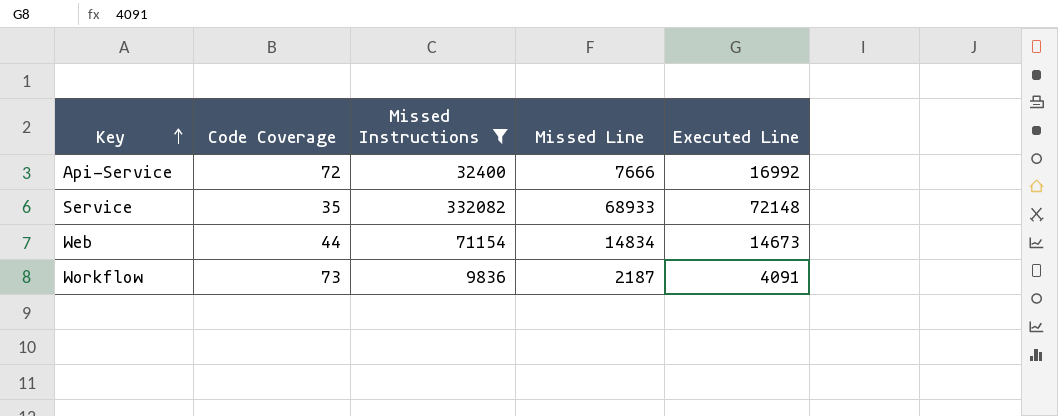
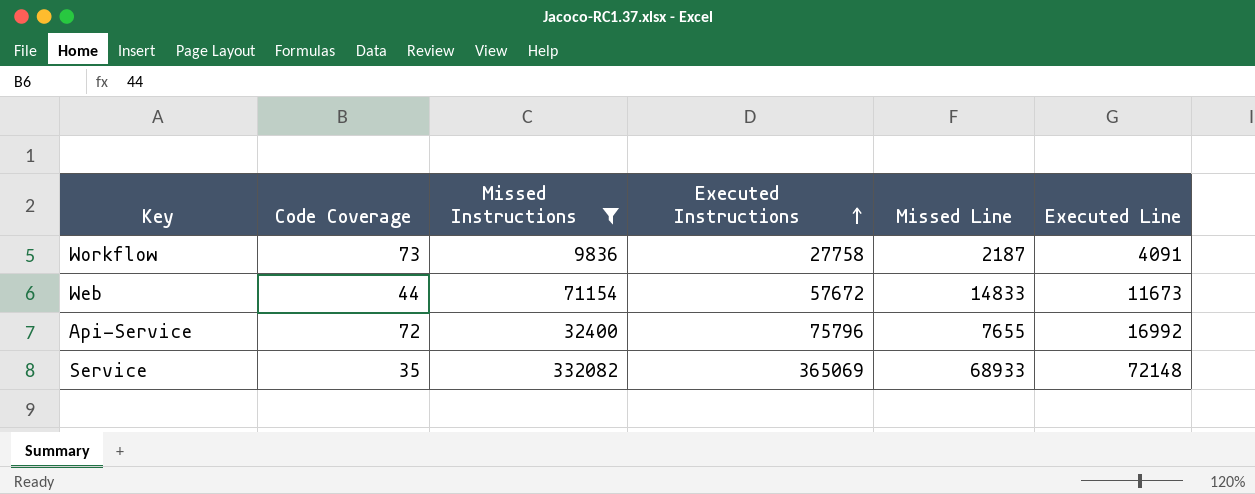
row order: Key ascending -> Executed Instructions ascending
column Executed Instructions | position: none -> 4
Web | Missed Line: 14834 -> 14833
Web | Executed Line: 14673 -> 11673
Api-Service | Missed Line: 7666 -> 7655

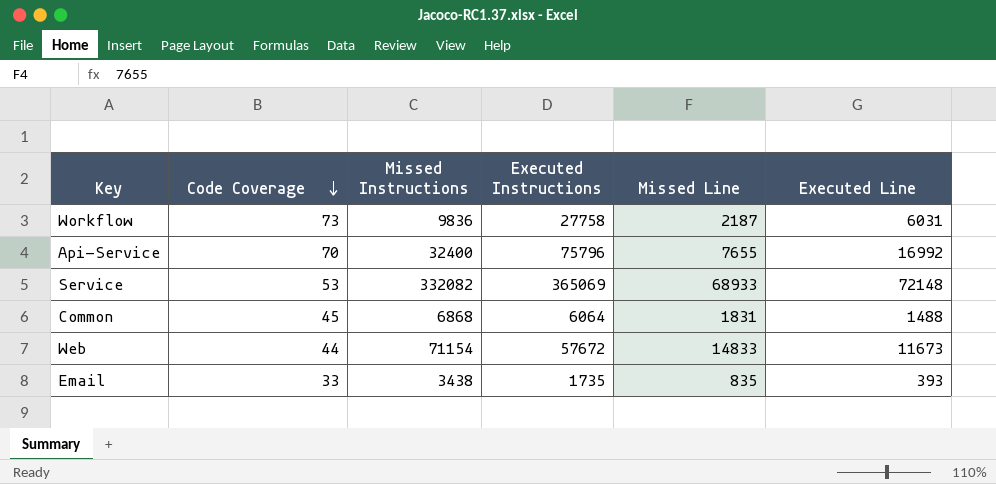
filter: Missed Instructions >= 9836 -> none
row order: Executed Instructions ascending -> Code Coverage descending
Workflow | Executed Line: 4091 -> 6031
Api-Service | Code Coverage: 72 -> 70
Service | Code Coverage: 35 -> 53

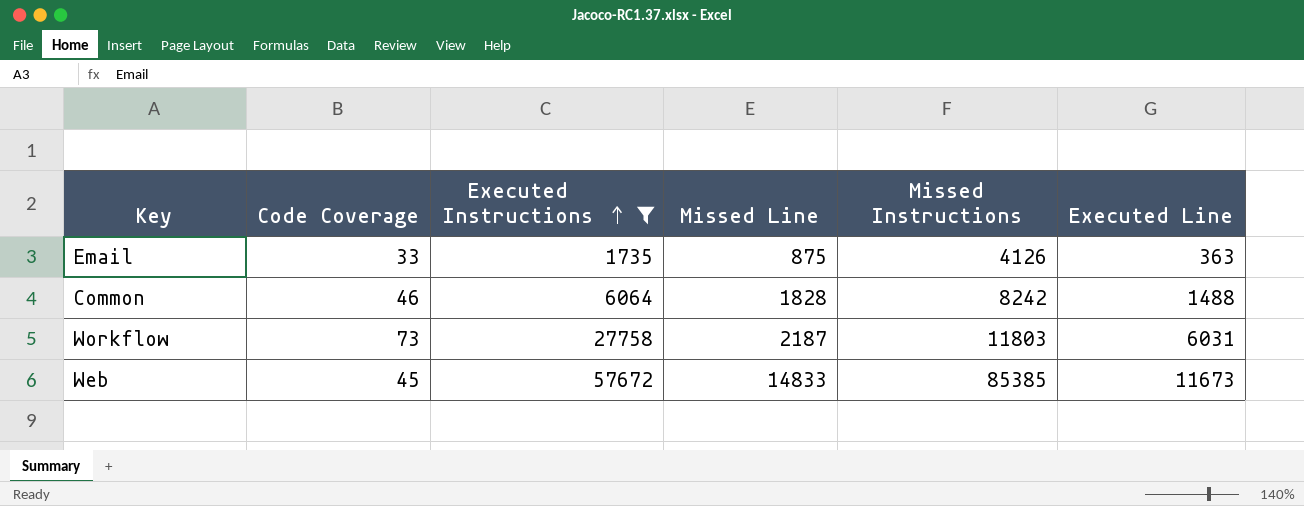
filter: none -> Executed Instructions <= 57672
row order: Code Coverage descending -> Executed Instructions ascending
column Missed Instructions | position: 3 -> 5
Email | Missed Line: 835 -> 875
Email | Missed Instructions: 3438 -> 4126
Email | Executed Line: 393 -> 363
Common | Code Coverage: 45 -> 46
Common | Missed Line: 1831 -> 1828
Common | Missed Instructions: 6868 -> 8242
Workflow | Missed Instructions: 9836 -> 11803
Web | Code Coverage: 44 -> 45
Web | Missed Instructions: 71154 -> 85385

